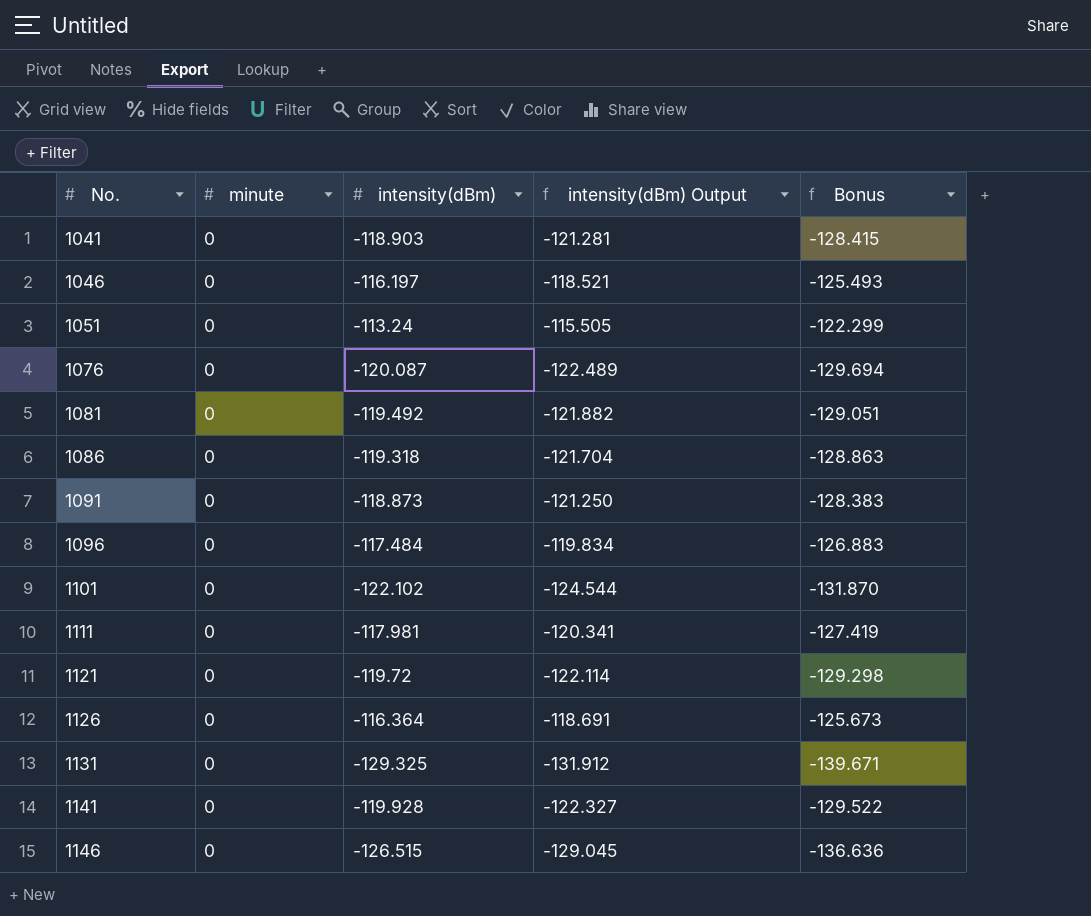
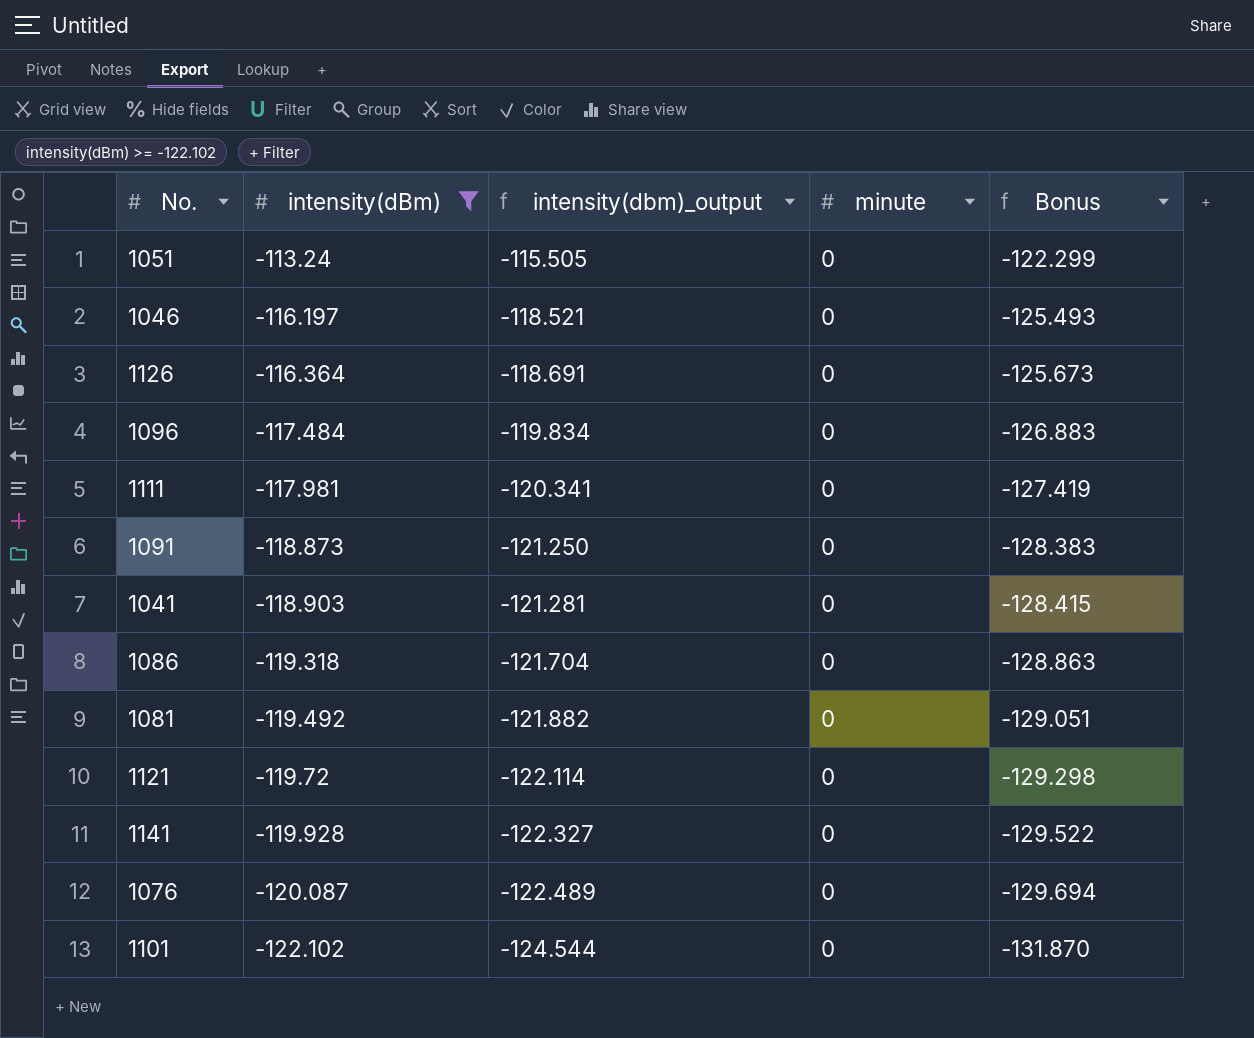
filter: none -> intensity(dBm) >= -122.102
row order: No. ascending -> intensity(dBm) descending
column name: intensity(dBm) Output -> intensity(dbm)_output
column minute | position: 2 -> 4

